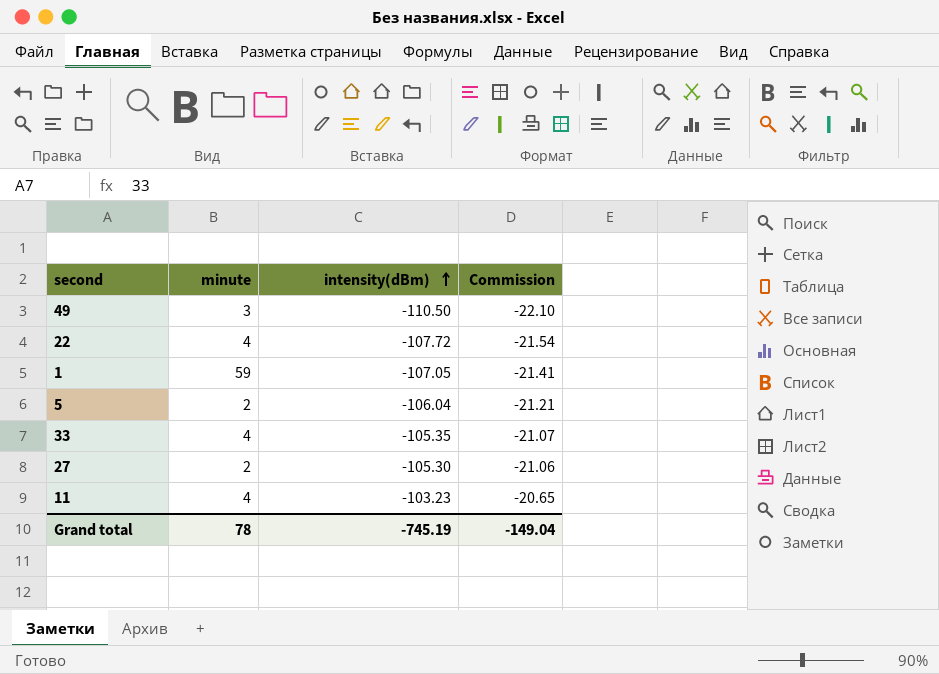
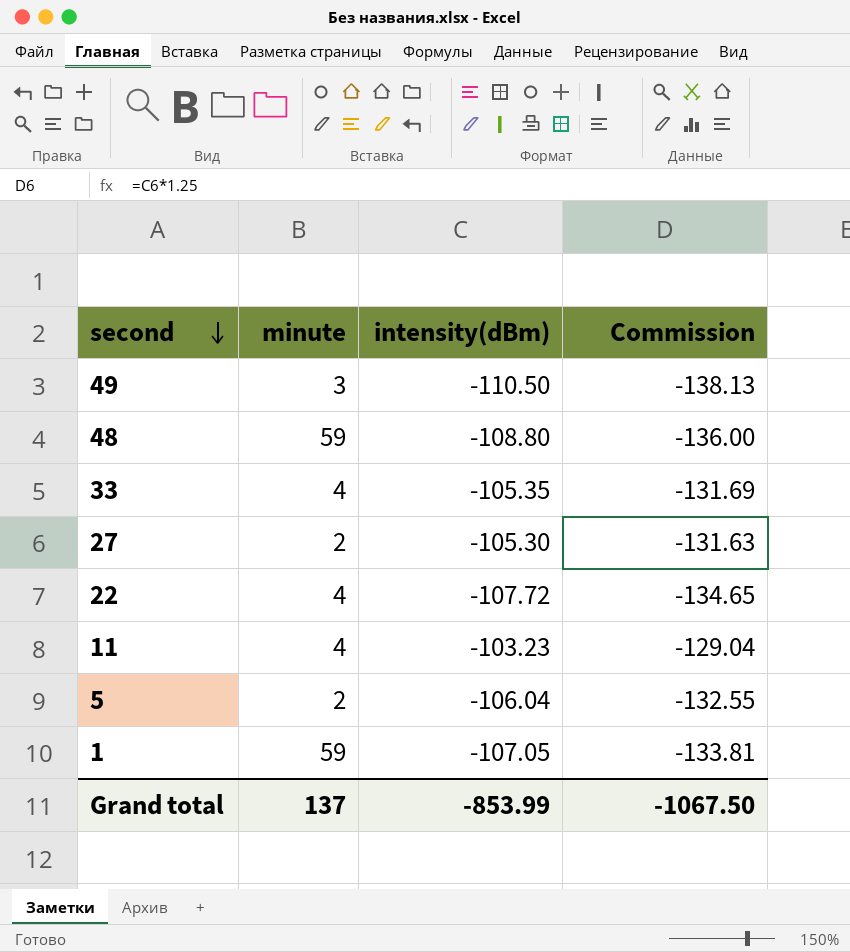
row order: intensity(dBm) ascending -> second descending
column Commission | formula: [intensity(dBm)] * 0.2 -> [intensity(dBm)] * 1.25
row 48: none -> 59 | -108.80 | -136.00
Grand total | minute: 78 -> 137
Grand total | intensity(dBm): -745.19 -> -853.99
Grand total | Commission: -149.04 -> -1067.50

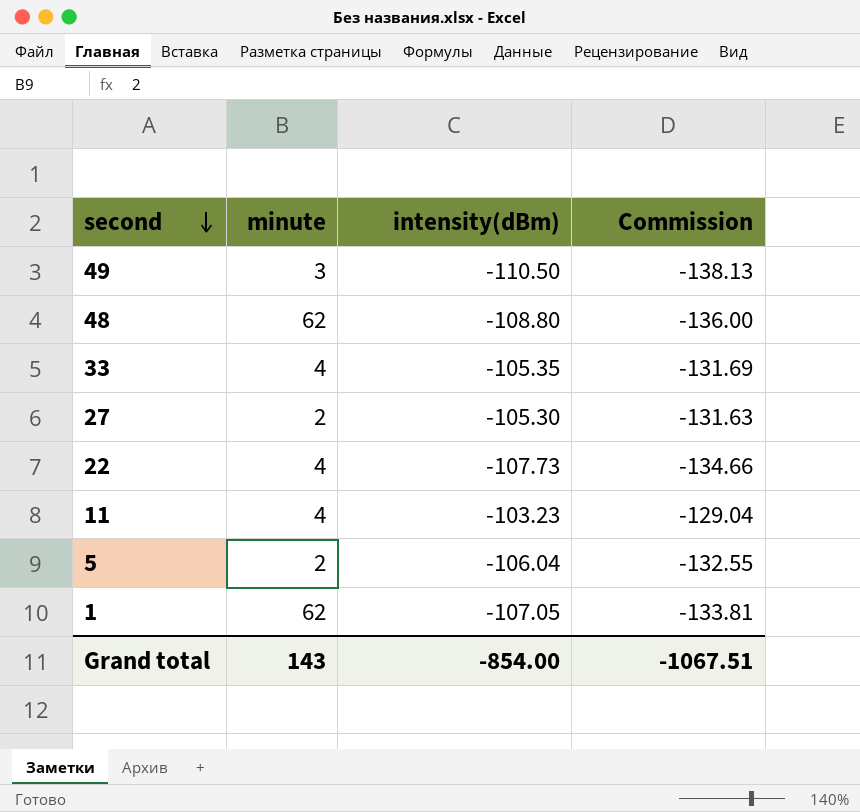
48 | minute: 59 -> 62
22 | intensity(dBm): -107.72 -> -107.73
22 | Commission: -134.65 -> -134.66
1 | minute: 59 -> 62
Grand total | minute: 137 -> 143
Grand total | intensity(dBm): -853.99 -> -854.00
Grand total | Commission: -1067.50 -> -1067.51

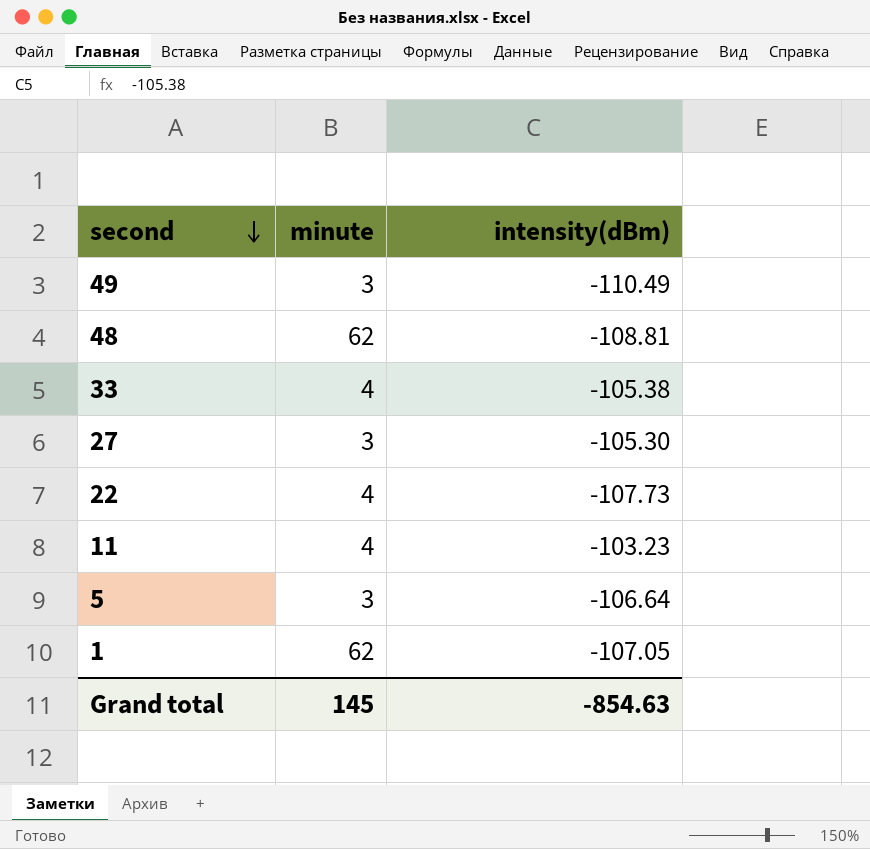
column Commission | formula: [intensity(dBm)] * 1.25 -> none
49 | intensity(dBm): -110.50 -> -110.49
48 | intensity(dBm): -108.80 -> -108.81
33 | intensity(dBm): -105.35 -> -105.38
27 | minute: 2 -> 3
5 | minute: 2 -> 3
5 | intensity(dBm): -106.04 -> -106.64
Grand total | minute: 143 -> 145
Grand total | intensity(dBm): -854.00 -> -854.63

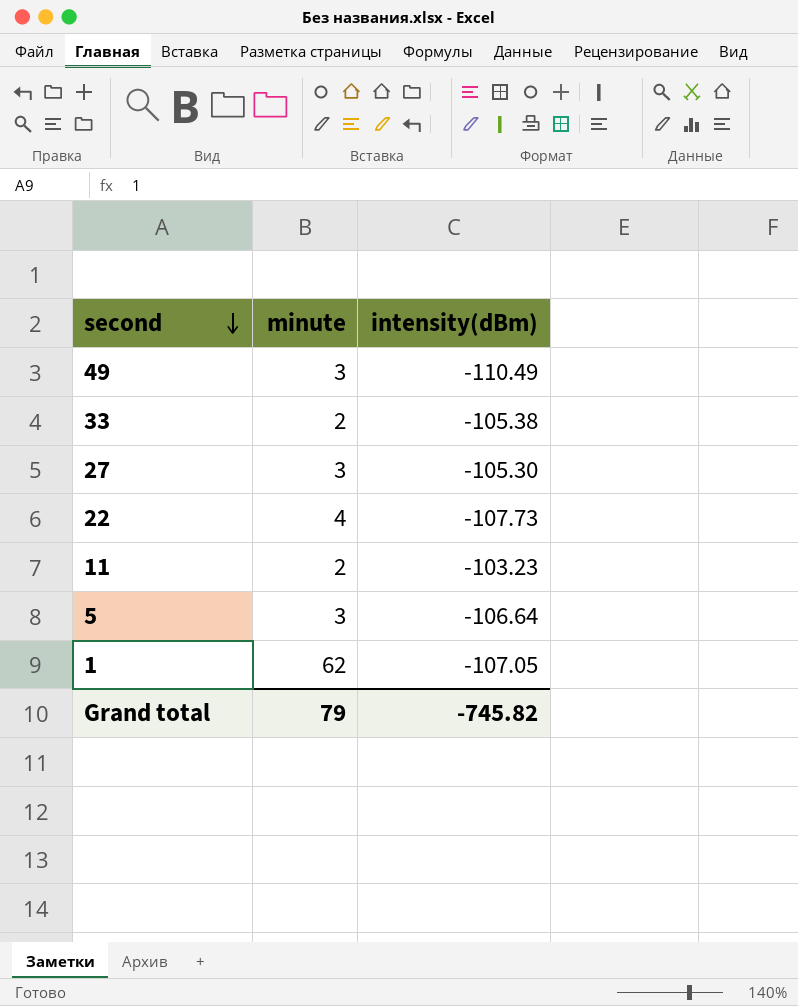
row 48: 62 | -108.81 -> none
33 | minute: 4 -> 2
11 | minute: 4 -> 2
Grand total | minute: 145 -> 79
Grand total | intensity(dBm): -854.63 -> -745.82

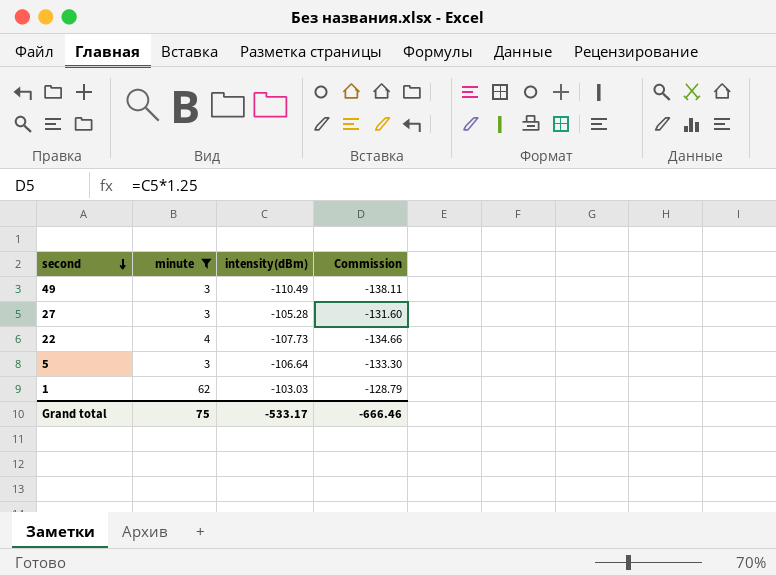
filter: none -> minute != 2
column Commission | formula: none -> [intensity(dBm)] * 1.25
27 | intensity(dBm): -105.30 -> -105.28
1 | intensity(dBm): -107.05 -> -103.03
Grand total | minute: 79 -> 75
Grand total | intensity(dBm): -745.82 -> -533.17

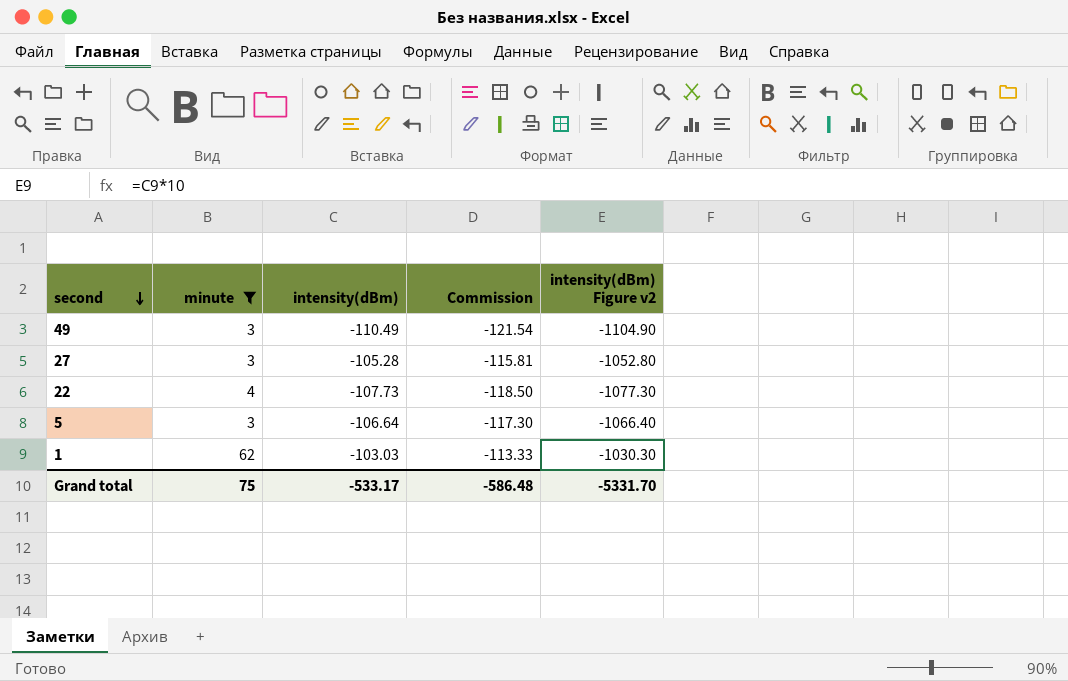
column Commission | formula: [intensity(dBm)] * 1.25 -> [intensity(dBm)] * 1.1
column intensity(dBm) Figure v2 | formula: none -> [intensity(dBm)] * 10
Grand total | Commission: -666.46 -> -586.48

